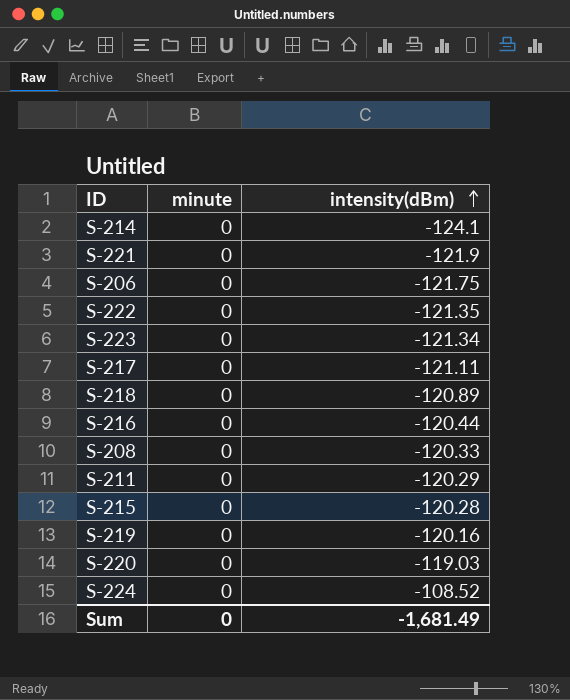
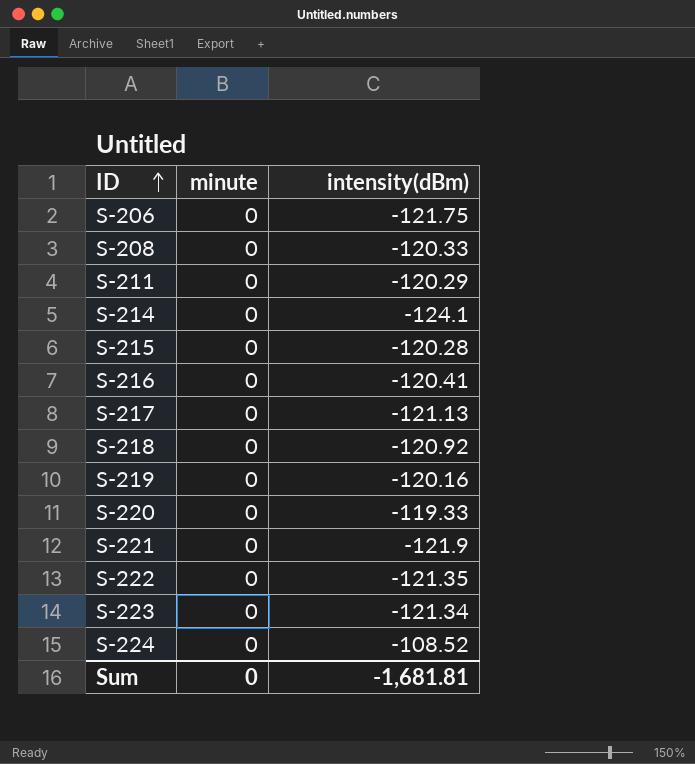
row order: intensity(dBm) ascending -> ID ascending
S-216 | intensity(dBm): -120.44 -> -120.41
S-217 | intensity(dBm): -121.11 -> -121.13
S-218 | intensity(dBm): -120.89 -> -120.92
S-220 | intensity(dBm): -119.03 -> -119.33
Sum | intensity(dBm): -1,681.49 -> -1,681.81

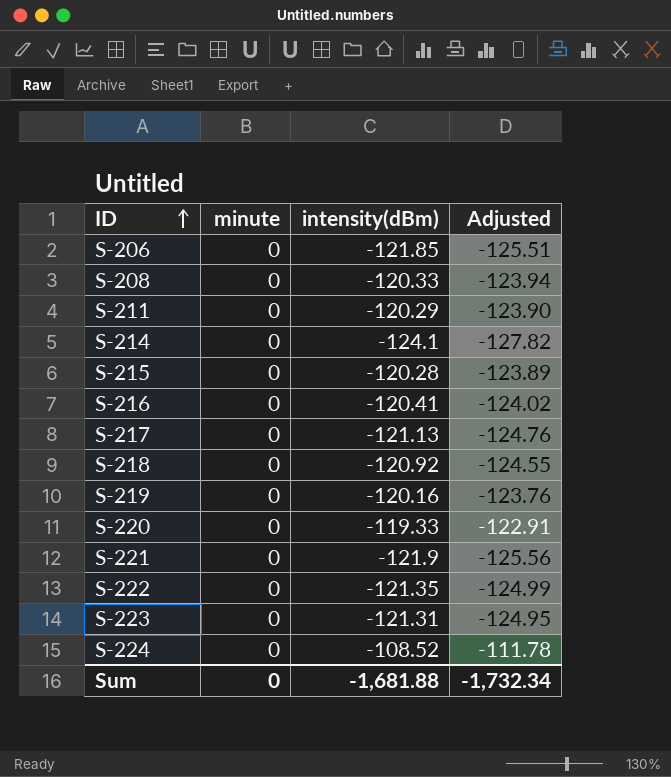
column Adjusted | formula: none -> [intensity(dBm)] * 1.03
S-206 | intensity(dBm): -121.75 -> -121.85
S-223 | intensity(dBm): -121.34 -> -121.31
Sum | intensity(dBm): -1,681.81 -> -1,681.88

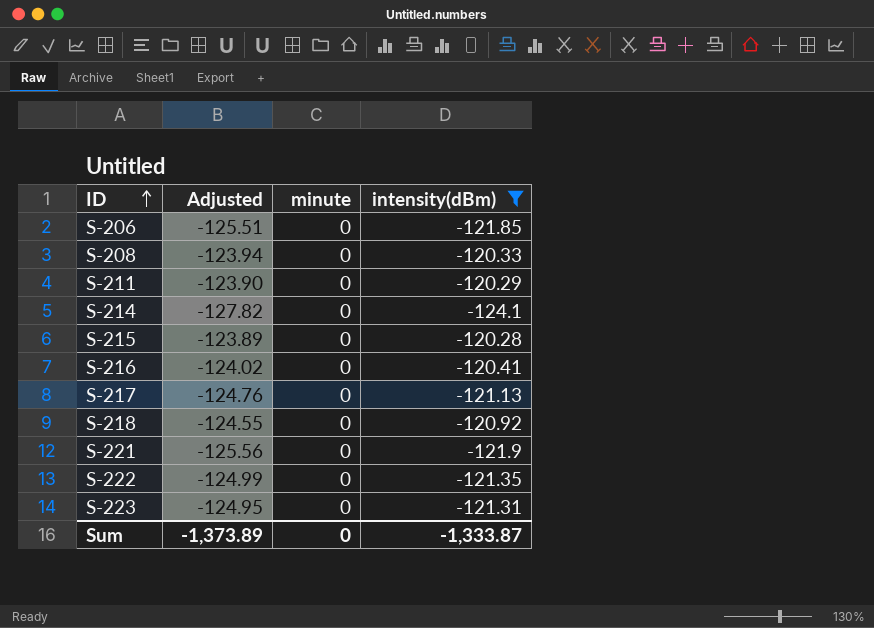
filter: none -> intensity(dBm) <= -120.28
column Adjusted | position: 4 -> 2
Sum | Adjusted: -1,732.34 -> -1,373.89
Sum | intensity(dBm): -1,681.88 -> -1,333.87

